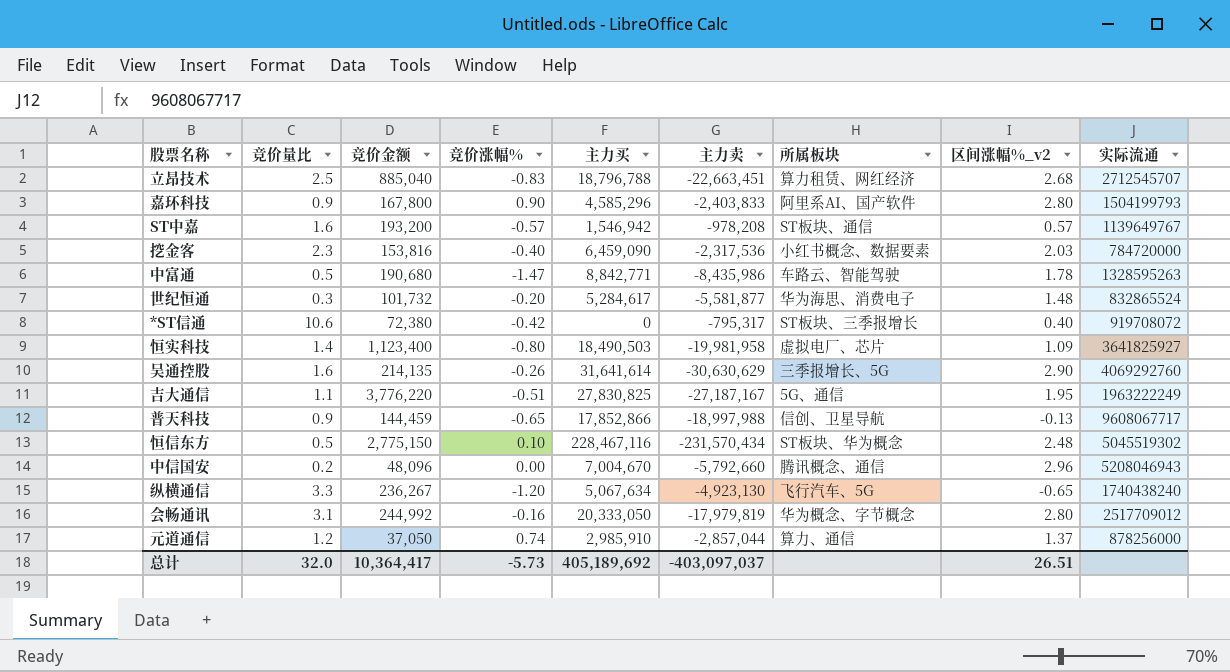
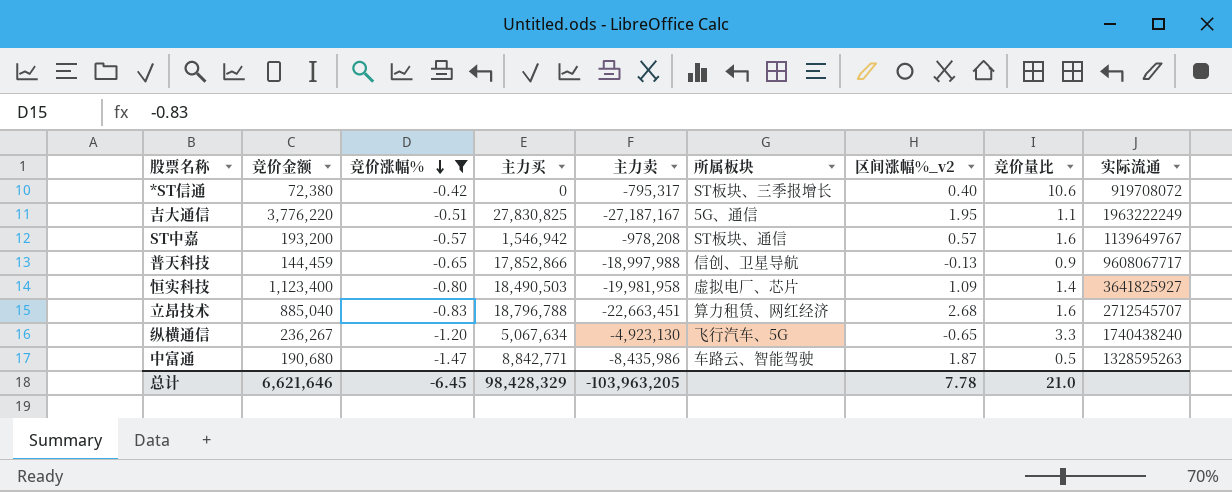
filter: none -> 竞价涨幅% <= -0.42
row order: none -> 竞价涨幅% descending
column 竞价量比 | position: 2 -> 8
立昂技术 | 竞价量比: 2.5 -> 1.6
中富通 | 区间涨幅%_v2: 1.78 -> 1.87
总计 | 竞价金额: 10,364,417 -> 6,621,646
总计 | 竞价涨幅%: -5.73 -> -6.45
总计 | 主力买: 405,189,692 -> 98,428,329
总计 | 主力卖: -403,097,037 -> -103,963,205
总计 | 区间涨幅%_v2: 26.51 -> 7.78
总计 | 竞价量比: 32.0 -> 21.0

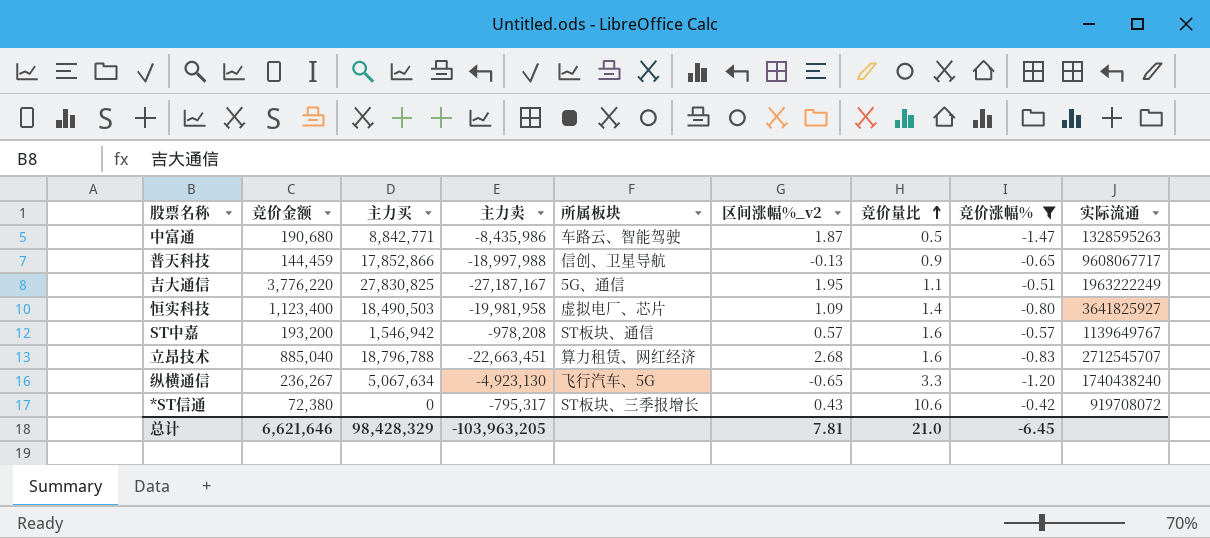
row order: 竞价涨幅% descending -> 竞价量比 ascending
column 竞价涨幅% | position: 3 -> 8
*ST信通 | 区间涨幅%_v2: 0.40 -> 0.43
总计 | 区间涨幅%_v2: 7.78 -> 7.81

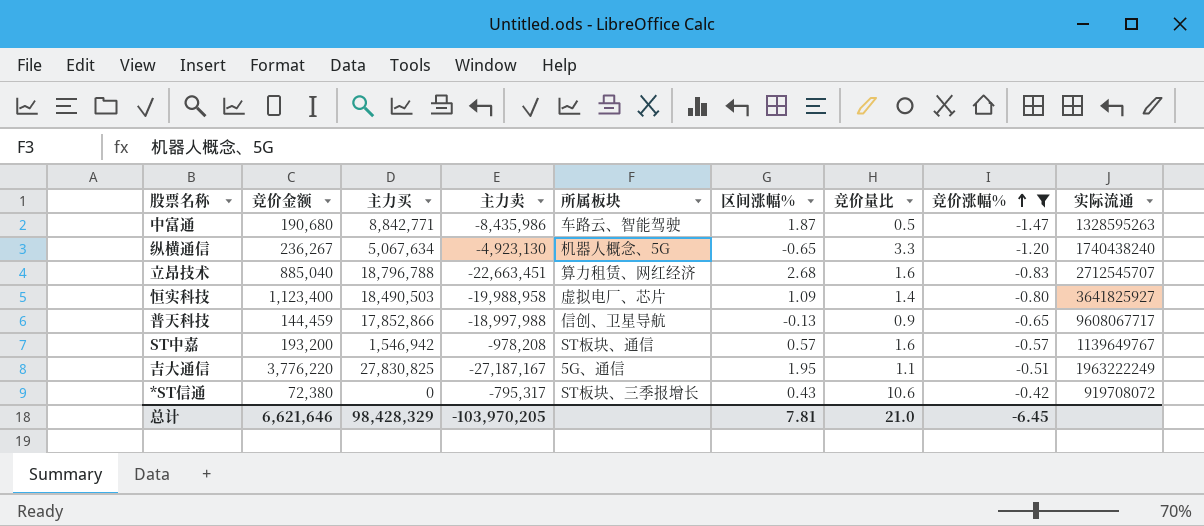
row order: 竞价量比 ascending -> 竞价涨幅% ascending
column name: 区间涨幅%_v2 -> 区间涨幅%
纵横通信 | 所属板块: 飞行汽车、5G -> 机器人概念、5G
恒实科技 | 主力卖: -19,981,958 -> -19,988,958
总计 | 主力卖: -103,963,205 -> -103,970,205

